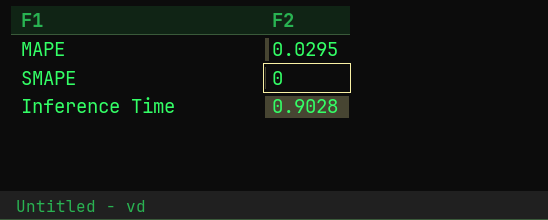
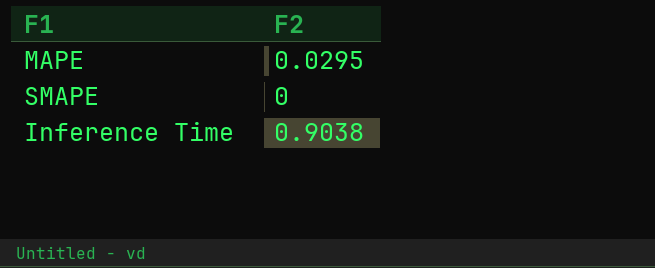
Inference Time | F2: 0.9028 -> 0.9038

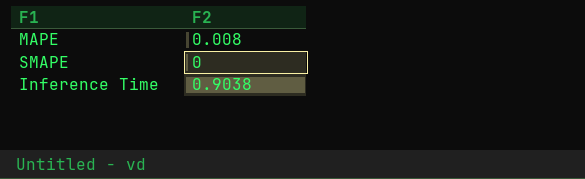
MAPE | F2: 0.0295 -> 0.008

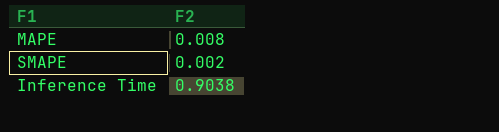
SMAPE | F2: 0 -> 0.002

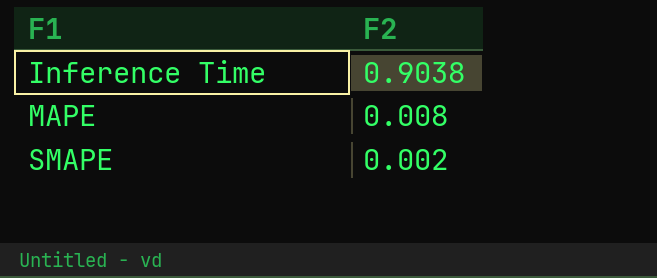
row order: none -> F1 ascending

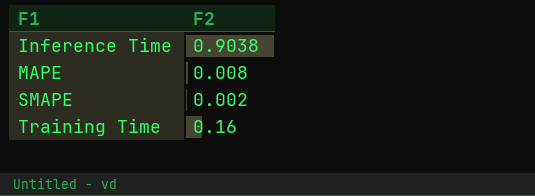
row Training Time: none -> 0.16

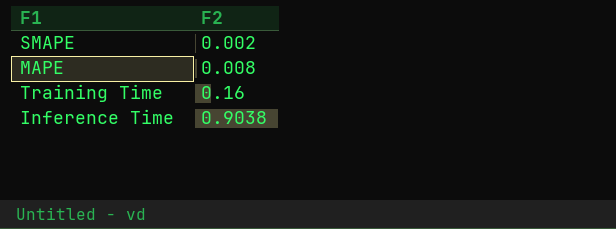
row order: F1 ascending -> F2 ascending

